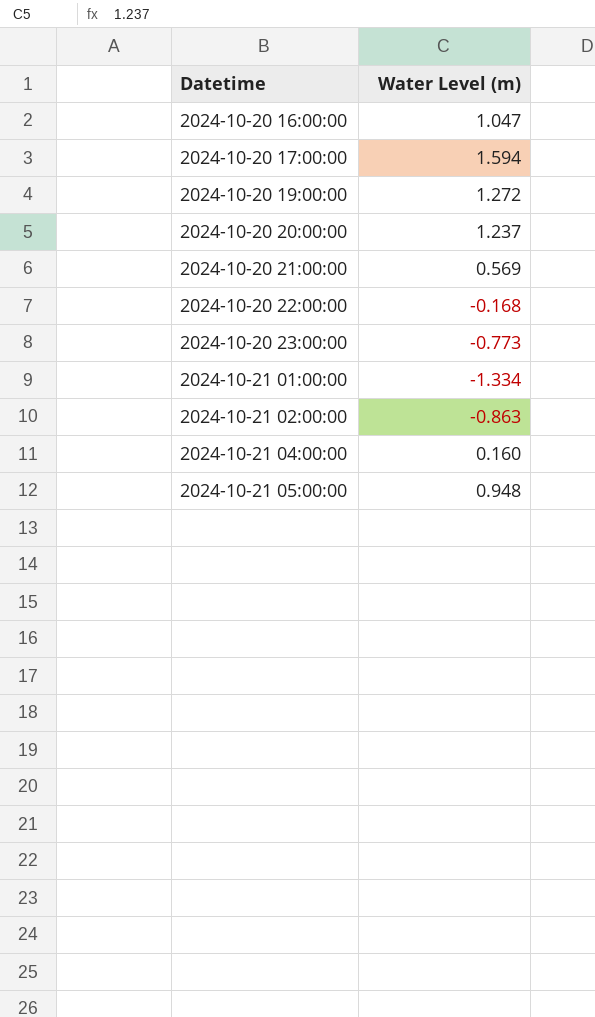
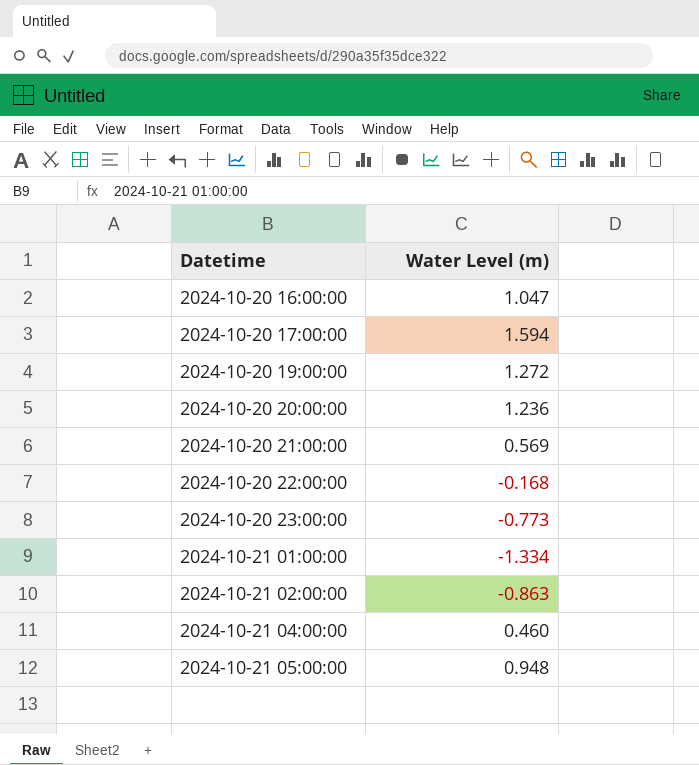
2024-10-20 20:00:00 | Water Level (m): 1.237 -> 1.236
2024-10-21 04:00:00 | Water Level (m): 0.160 -> 0.460

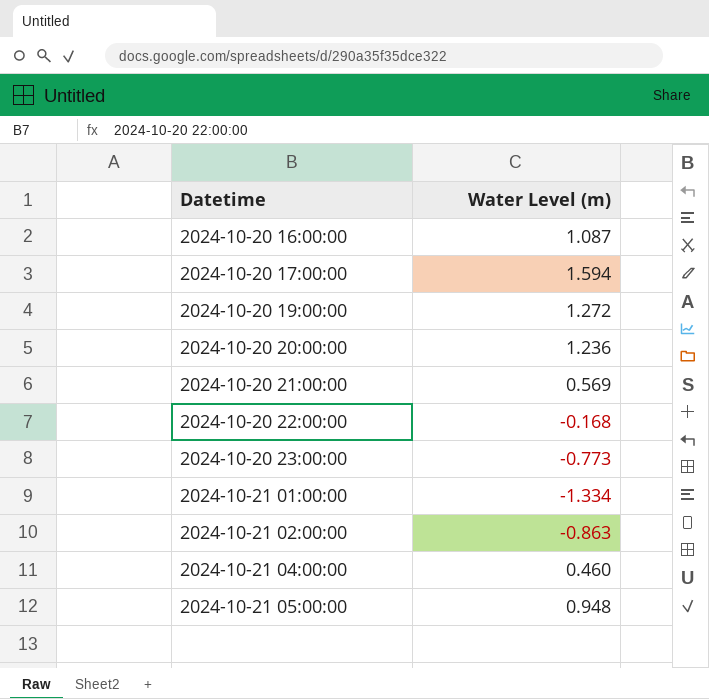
2024-10-20 16:00:00 | Water Level (m): 1.047 -> 1.087

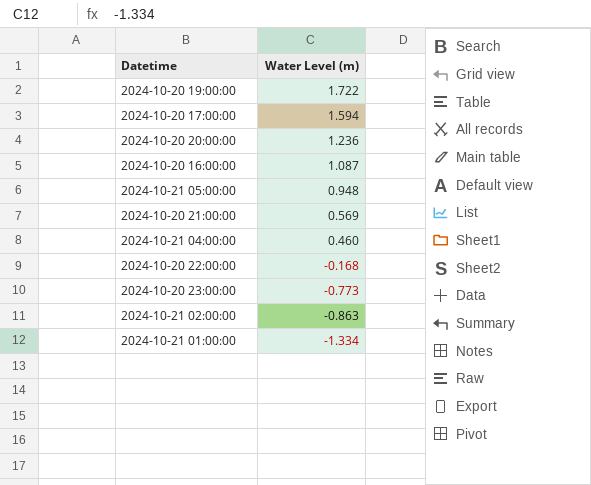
row order: Datetime ascending -> Water Level (m) descending
2024-10-20 19:00:00 | Water Level (m): 1.272 -> 1.722

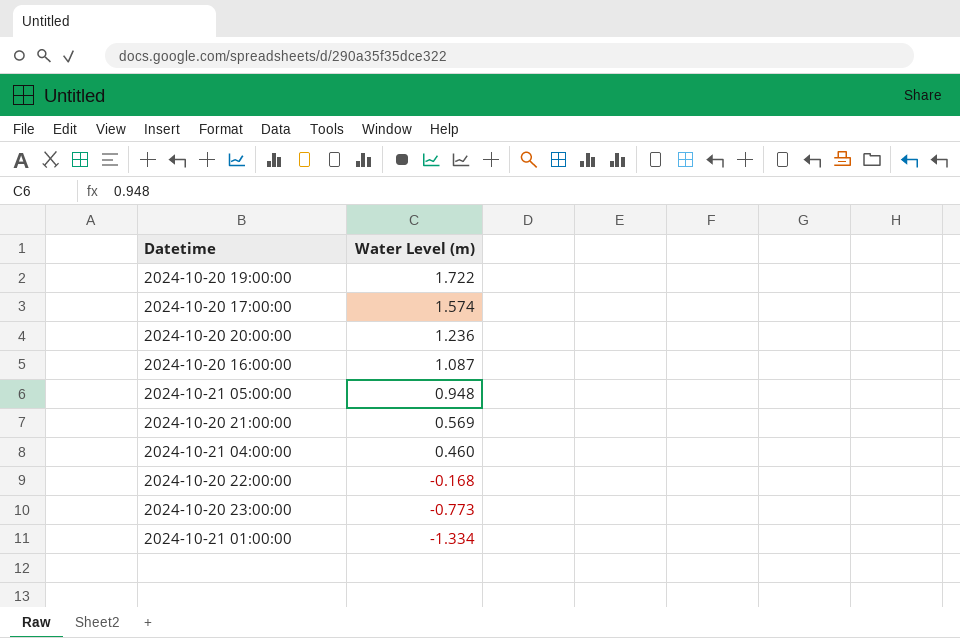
row 2024-10-21 02:00:00: -0.863 -> none
2024-10-20 17:00:00 | Water Level (m): 1.594 -> 1.574

